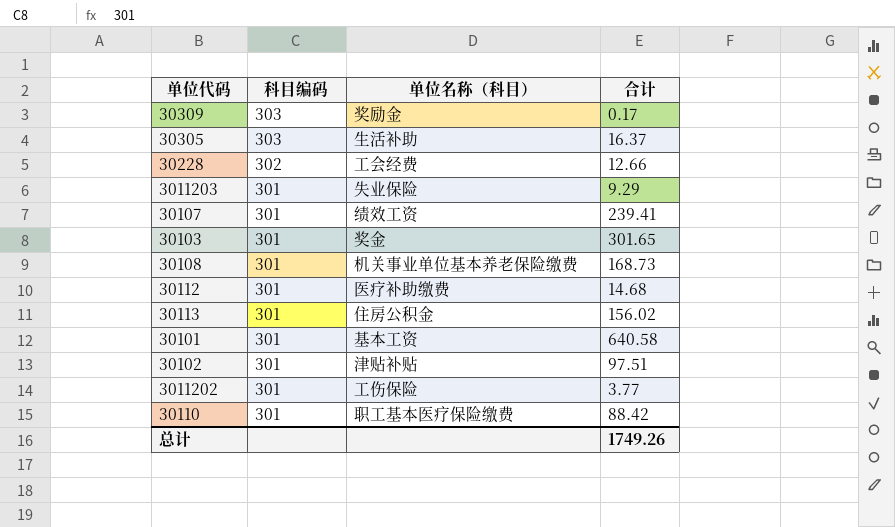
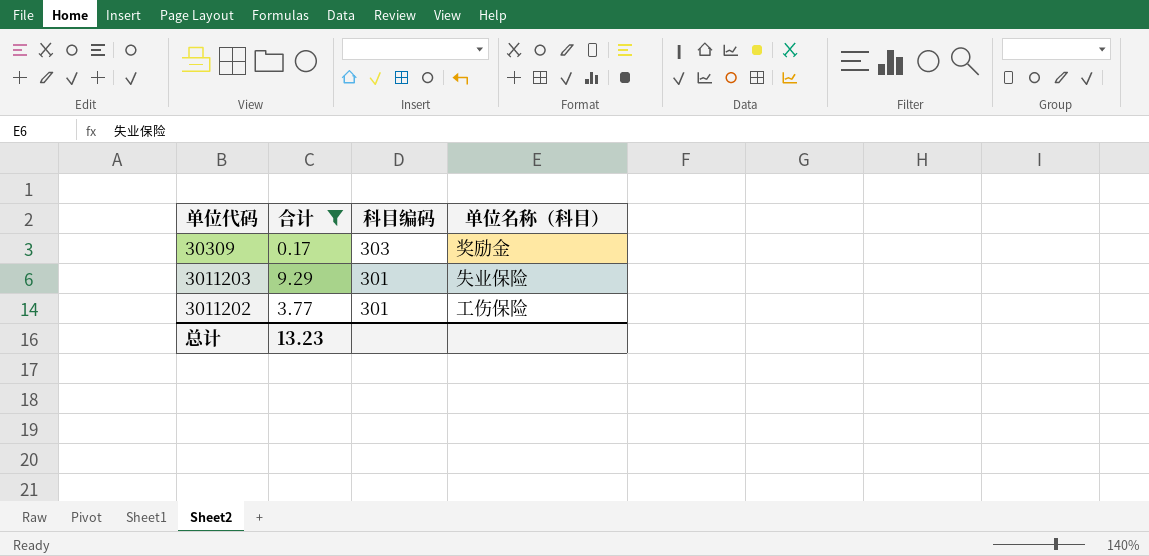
filter: none -> 合计 <= 9.29
column 合计 | position: 4 -> 2
总计 | 合计: 1749.26 -> 13.23

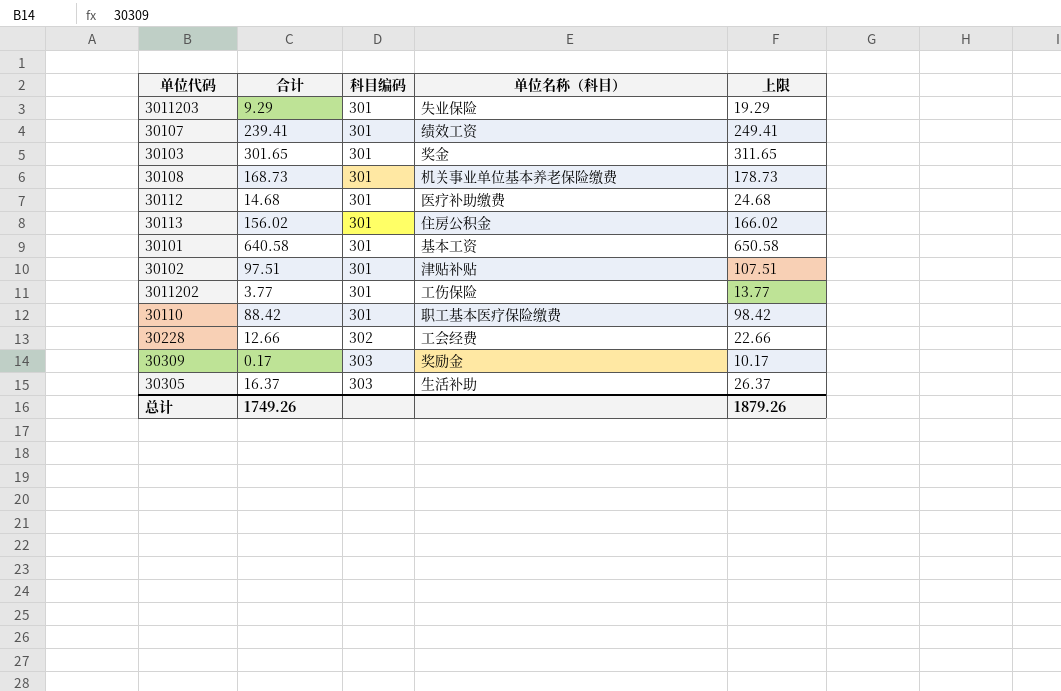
filter: 合计 <= 9.29 -> none
row order: 科目编码 descending -> 科目编码 ascending
column 上限 | formula: none -> [合计] + 10
总计 | 合计: 13.23 -> 1749.26

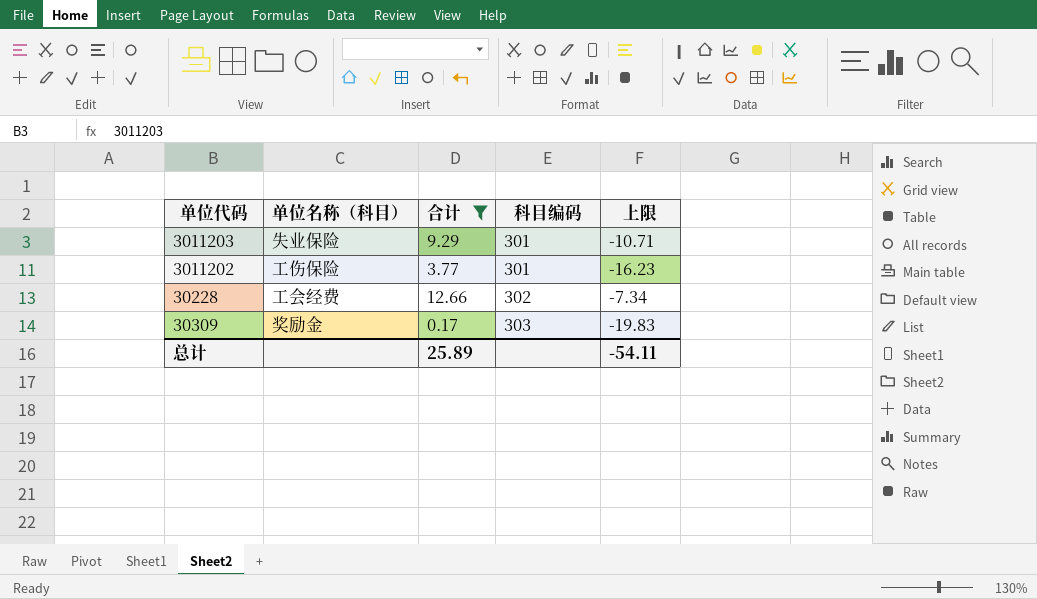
filter: none -> 合计 <= 12.66
column 单位名称（科目） | position: 4 -> 2
column 上限 | formula: [合计] + 10 -> [合计] - 20
总计 | 合计: 1749.26 -> 25.89
总计 | 上限: 1879.26 -> -54.11

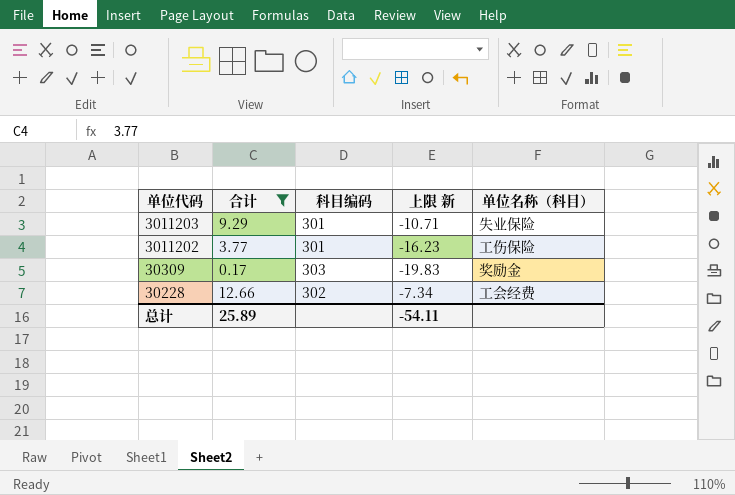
row order: 科目编码 ascending -> 单位代码 descending
column name: 上限 -> 上限 新
column 单位名称（科目） | position: 2 -> 5

